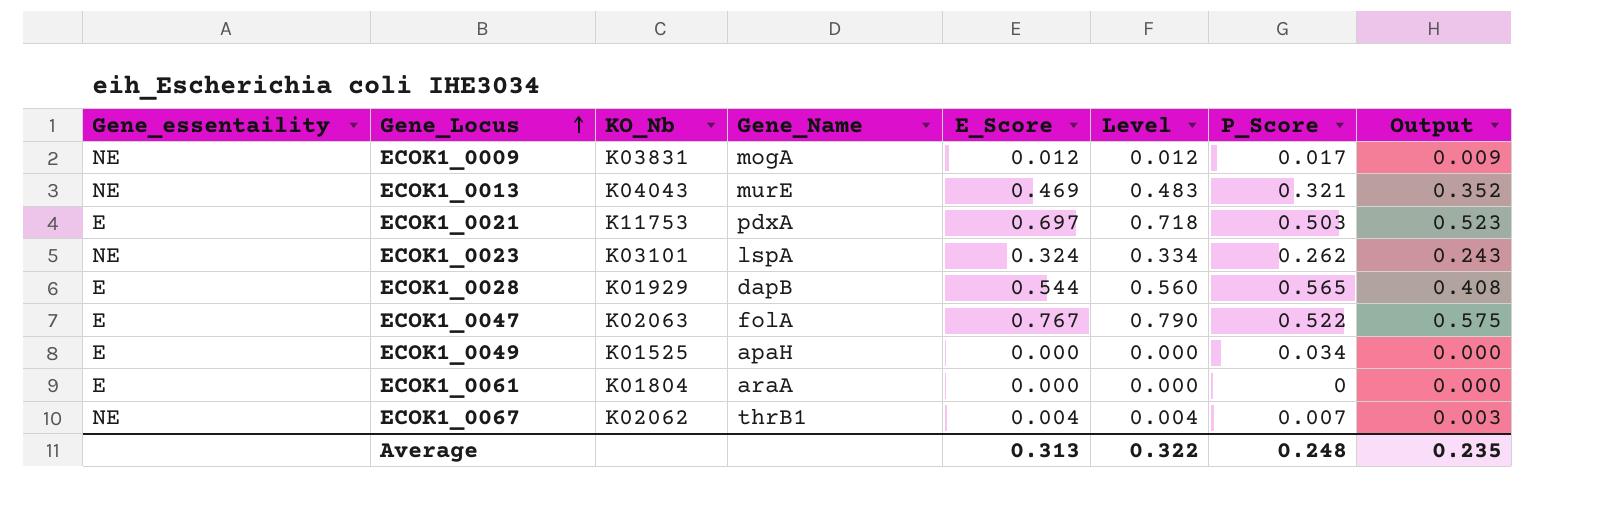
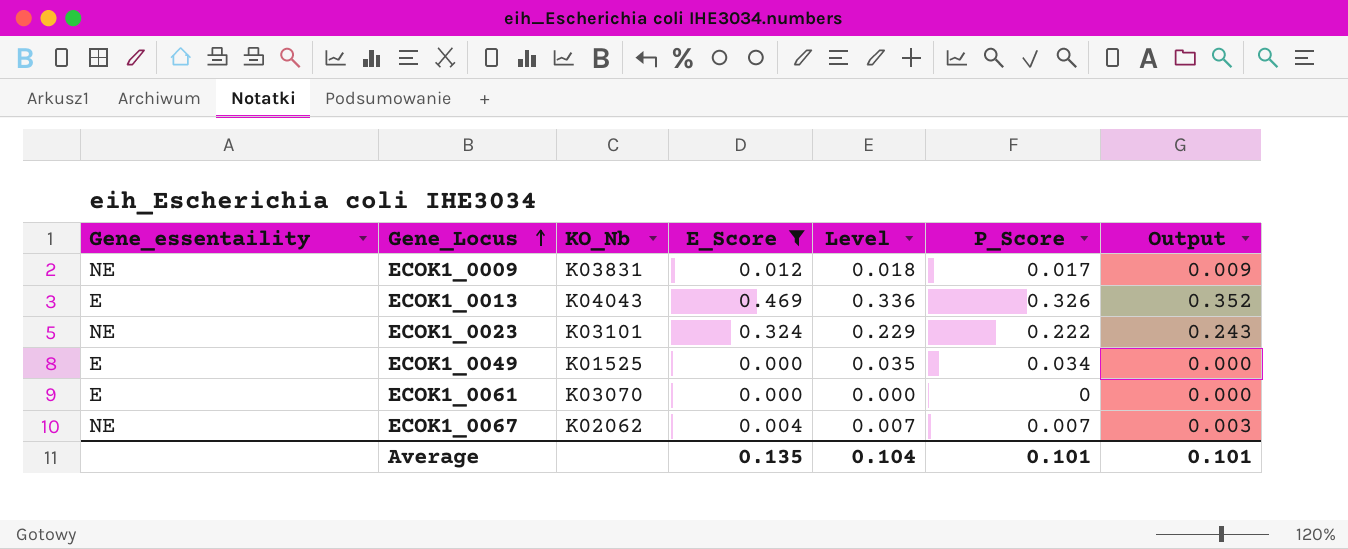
filter: none -> E_Score <= 0.469
column Gene_Name | position: 4 -> none
column Level | formula: [E_Score] * 1.03 -> [P_Score] * 1.03
ECOK1_0013 | Gene_essentaility: NE -> E
ECOK1_0013 | P_Score: 0.321 -> 0.326
ECOK1_0023 | P_Score: 0.262 -> 0.222
ECOK1_0061 | KO_Nb: K01804 -> K03070
Average | E_Score: 0.313 -> 0.135
Average | Level: 0.322 -> 0.104
Average | P_Score: 0.248 -> 0.101
Average | Output: 0.235 -> 0.101

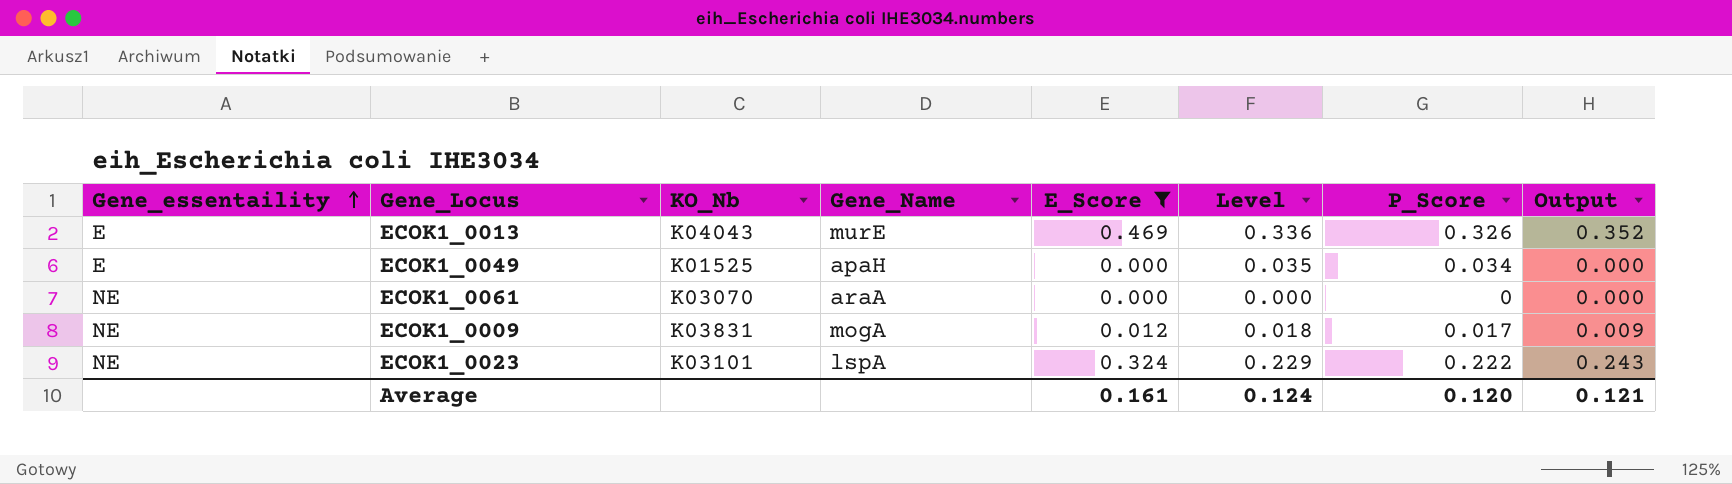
row order: Gene_Locus ascending -> Gene_essentaility ascending
column Gene_Name | position: none -> 4
row ECOK1_0067: NE | K02062 | 0.004 | 0.007 | 0.007 | 0.003 -> none
ECOK1_0061 | Gene_essentaility: E -> NE
Average | E_Score: 0.135 -> 0.161
Average | Level: 0.104 -> 0.124
Average | P_Score: 0.101 -> 0.120
Average | Output: 0.101 -> 0.121

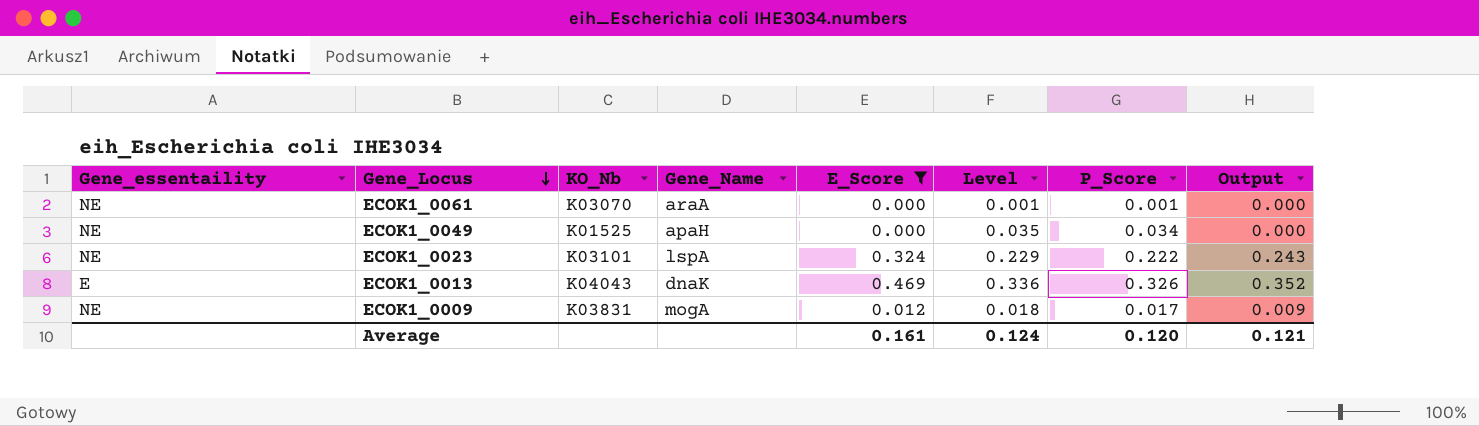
row order: Gene_essentaility ascending -> Gene_Locus descending
ECOK1_0061 | Level: 0.000 -> 0.001
ECOK1_0061 | P_Score: 0 -> 0.001
ECOK1_0049 | Gene_essentaility: E -> NE
ECOK1_0013 | Gene_Name: murE -> dnaK

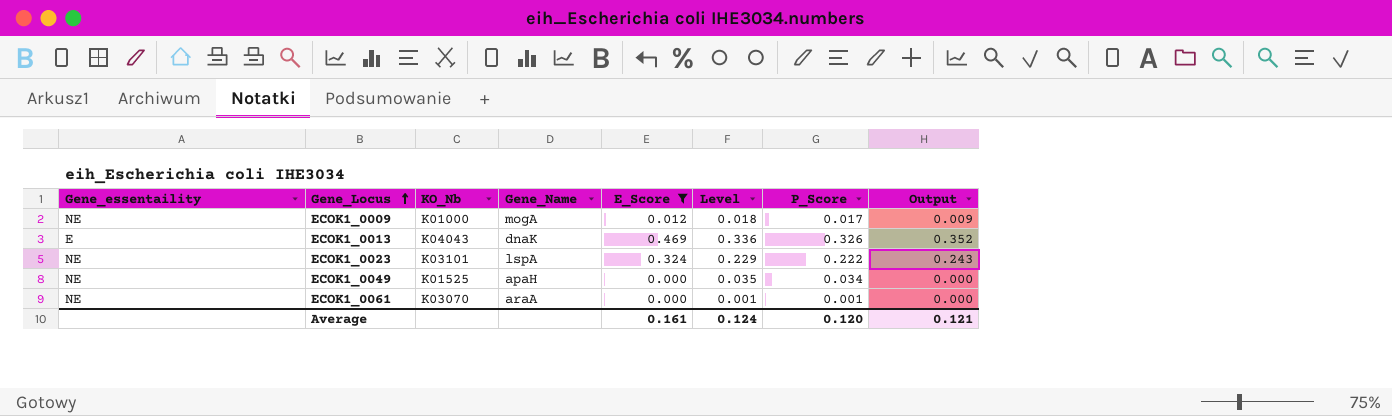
row order: Gene_Locus descending -> Gene_Locus ascending
ECOK1_0009 | KO_Nb: K03831 -> K01000

